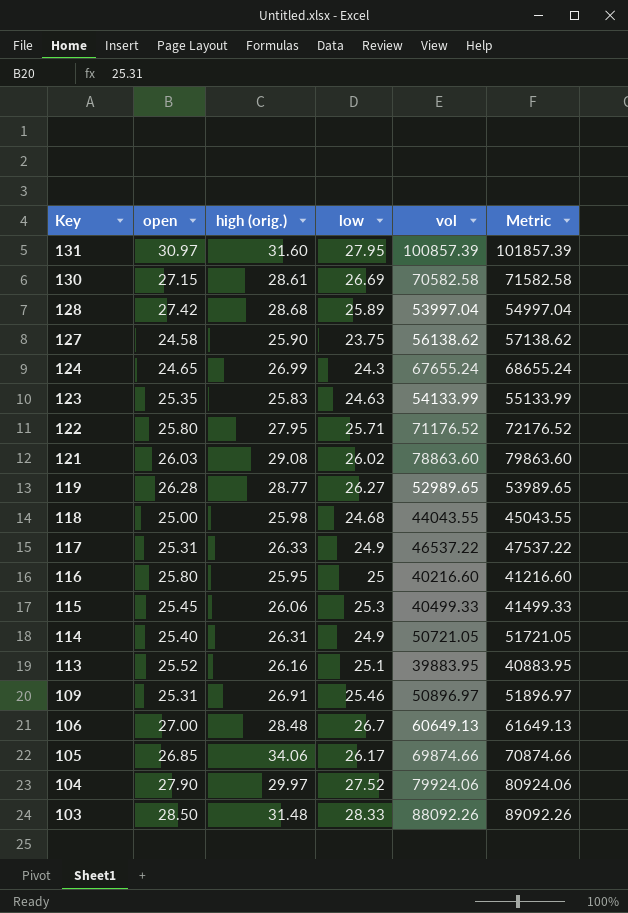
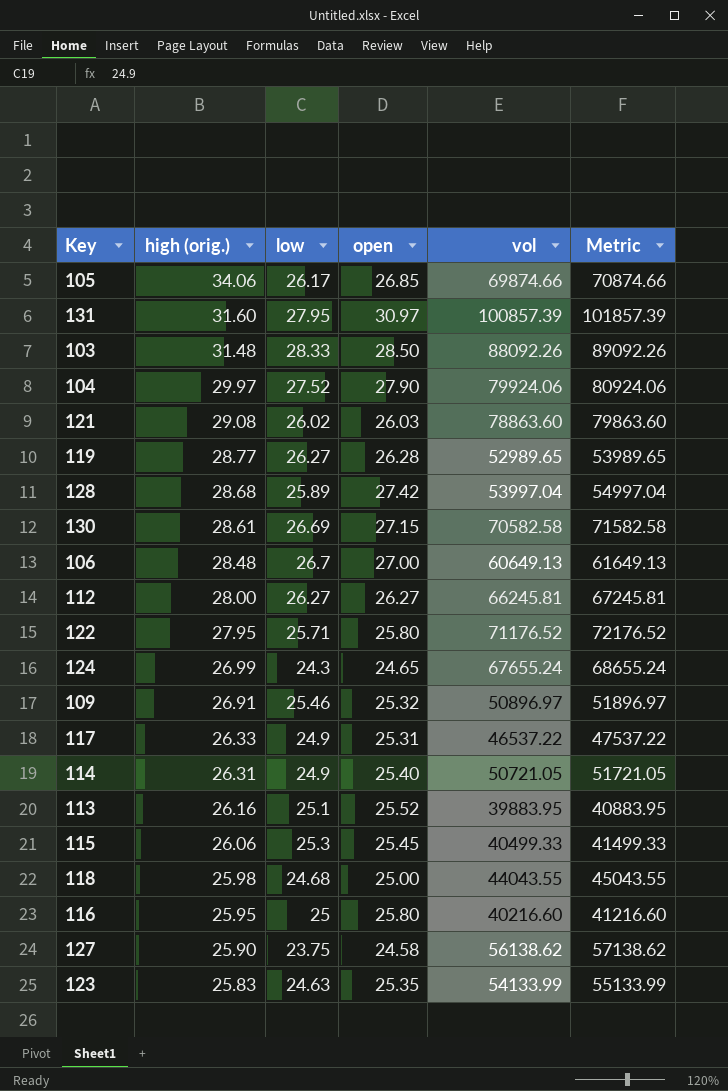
row order: Key descending -> high (orig.) descending
column open | position: 2 -> 4
row 112: none -> 28.00 | 26.27 | 26.27 | 66245.81 | 67245.81
109 | open: 25.31 -> 25.32

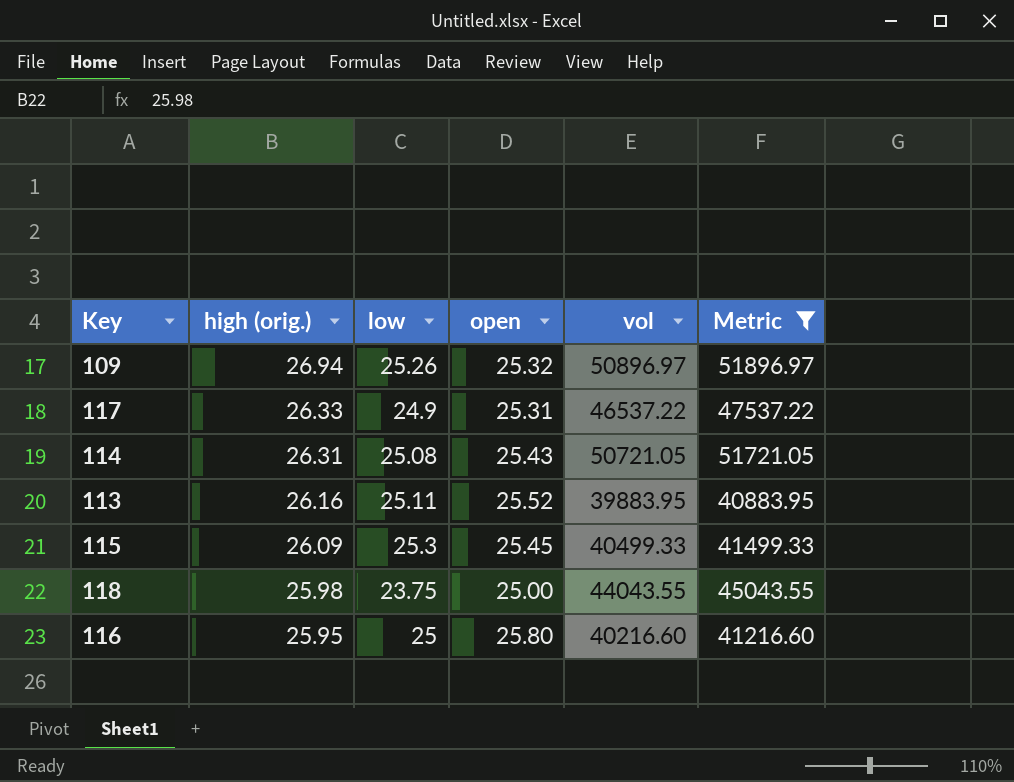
filter: none -> Metric <= 51896.97
109 | high (orig.): 26.91 -> 26.94
109 | low: 25.46 -> 25.26
114 | low: 24.9 -> 25.08
114 | open: 25.40 -> 25.43
113 | low: 25.1 -> 25.11
115 | high (orig.): 26.06 -> 26.09
118 | low: 24.68 -> 23.75

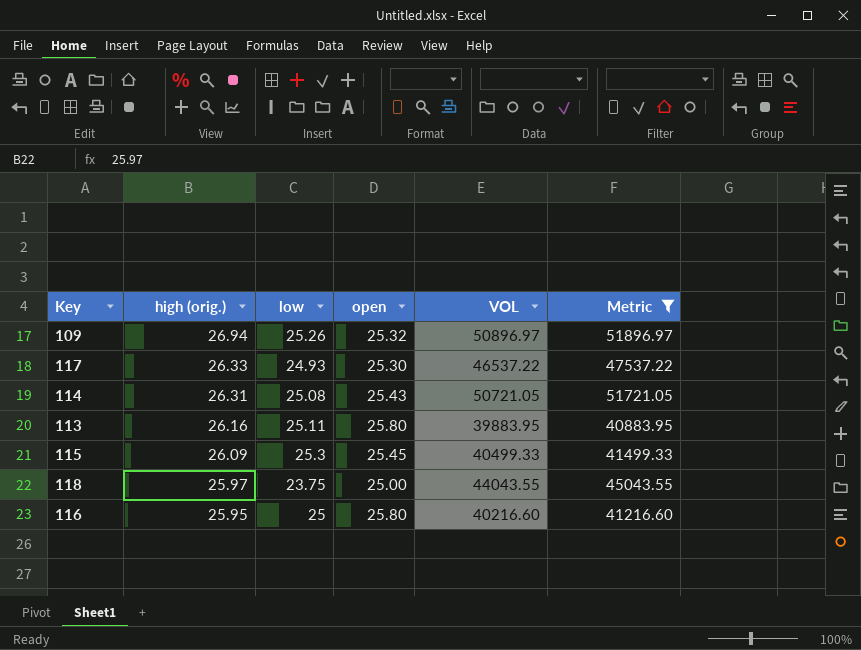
column name: vol -> VOL
117 | low: 24.9 -> 24.93
117 | open: 25.31 -> 25.30
113 | open: 25.52 -> 25.80
118 | high (orig.): 25.98 -> 25.97

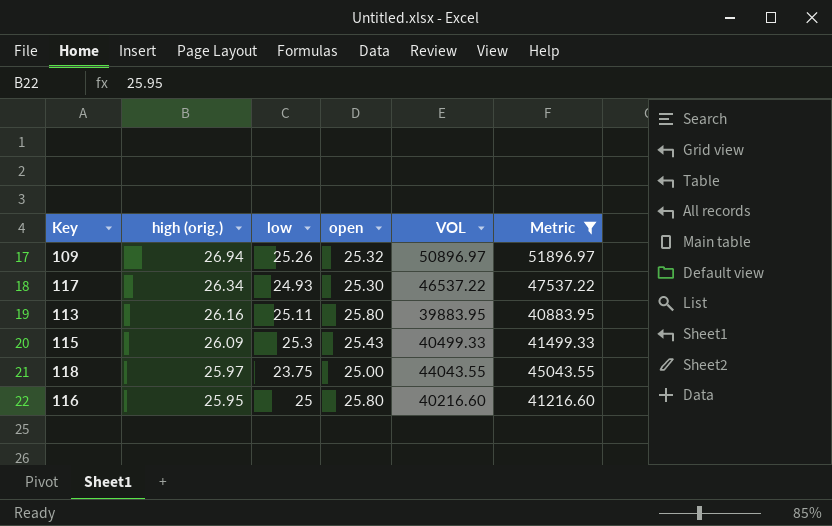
row 114: 26.31 | 25.08 | 25.43 | 50721.05 | 51721.05 -> none
117 | high (orig.): 26.33 -> 26.34
115 | open: 25.45 -> 25.43

